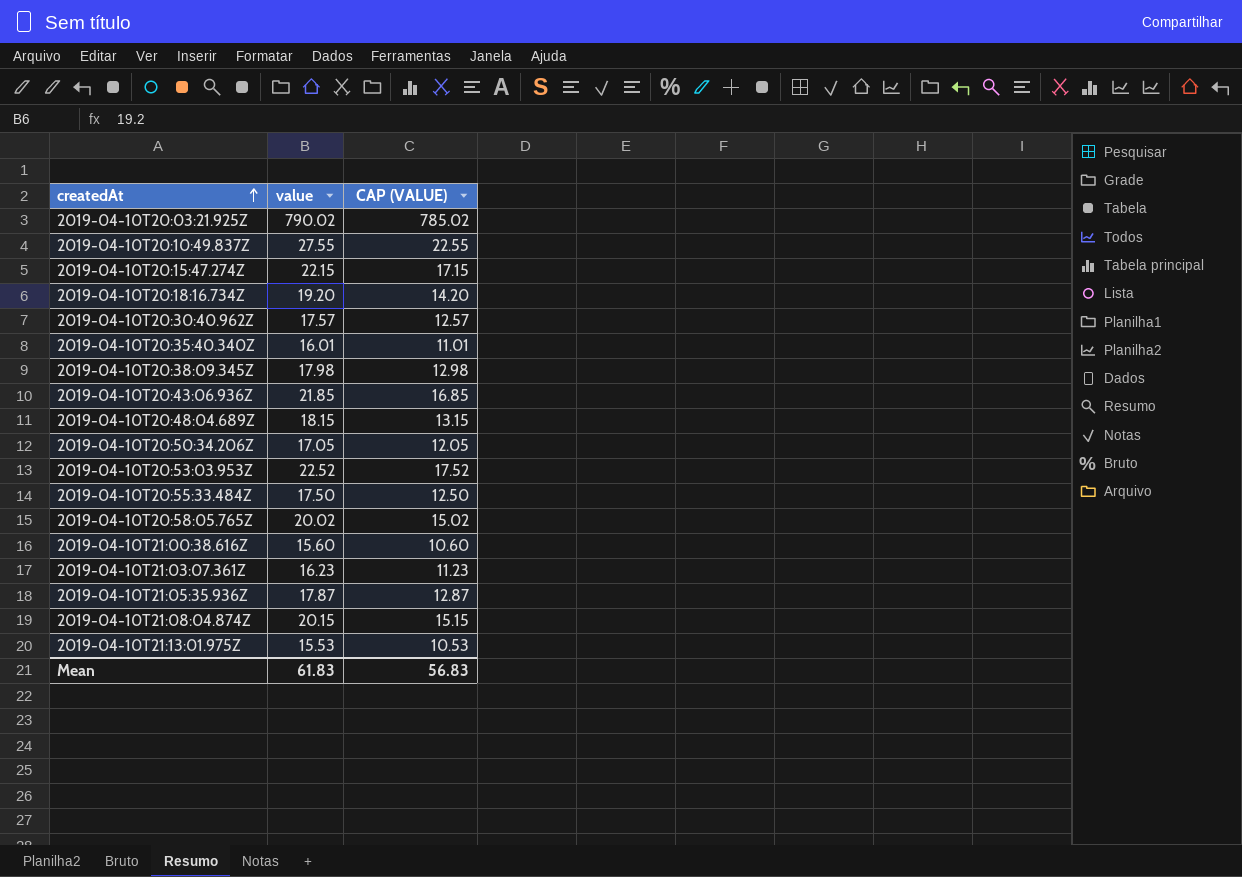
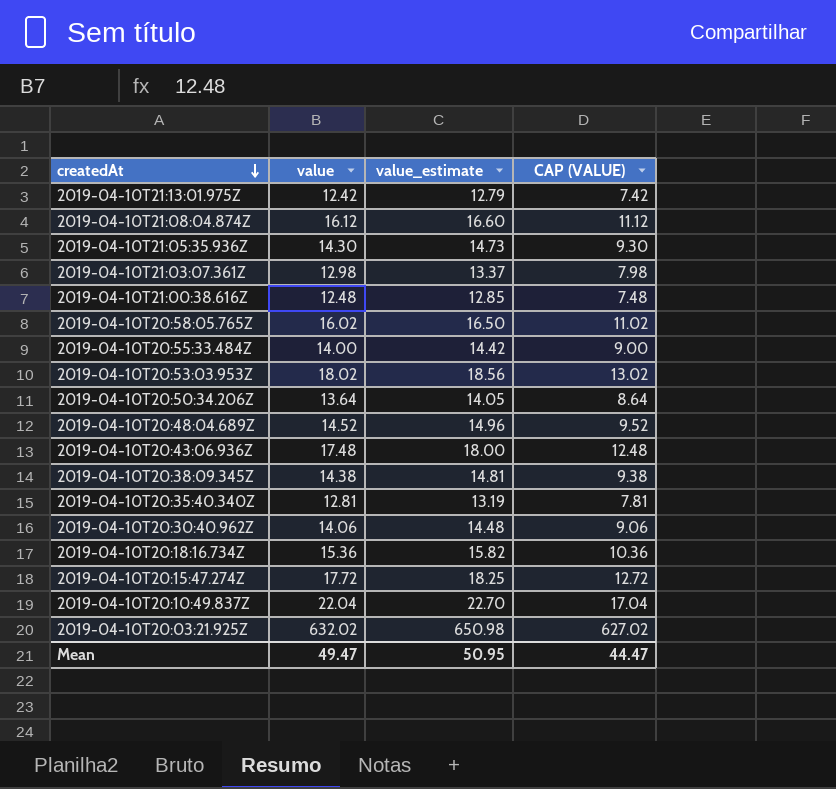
row order: createdAt ascending -> createdAt descending
column value_estimate | formula: none -> [value] * 1.03
2019-04-10T21:13:01.975Z | value: 15.53 -> 12.42
2019-04-10T21:13:01.975Z | CAP (VALUE): 10.53 -> 7.42
2019-04-10T21:08:04.874Z | value: 20.15 -> 16.12
2019-04-10T21:08:04.874Z | CAP (VALUE): 15.15 -> 11.12
2019-04-10T21:05:35.936Z | value: 17.87 -> 14.30
2019-04-10T21:05:35.936Z | CAP (VALUE): 12.87 -> 9.30
2019-04-10T21:03:07.361Z | value: 16.23 -> 12.98
2019-04-10T21:03:07.361Z | CAP (VALUE): 11.23 -> 7.98
2019-04-10T21:00:38.616Z | value: 15.60 -> 12.48
2019-04-10T21:00:38.616Z | CAP (VALUE): 10.60 -> 7.48
2019-04-10T20:58:05.765Z | value: 20.02 -> 16.02
2019-04-10T20:58:05.765Z | CAP (VALUE): 15.02 -> 11.02
2019-04-10T20:55:33.484Z | value: 17.50 -> 14.00
2019-04-10T20:55:33.484Z | CAP (VALUE): 12.50 -> 9.00
2019-04-10T20:53:03.953Z | value: 22.52 -> 18.02
2019-04-10T20:53:03.953Z | CAP (VALUE): 17.52 -> 13.02
2019-04-10T20:50:34.206Z | value: 17.05 -> 13.64
2019-04-10T20:50:34.206Z | CAP (VALUE): 12.05 -> 8.64
2019-04-10T20:48:04.689Z | value: 18.15 -> 14.52
2019-04-10T20:48:04.689Z | CAP (VALUE): 13.15 -> 9.52
2019-04-10T20:43:06.936Z | value: 21.85 -> 17.48
2019-04-10T20:43:06.936Z | CAP (VALUE): 16.85 -> 12.48
2019-04-10T20:38:09.345Z | value: 17.98 -> 14.38
2019-04-10T20:38:09.345Z | CAP (VALUE): 12.98 -> 9.38
2019-04-10T20:35:40.340Z | value: 16.01 -> 12.81
2019-04-10T20:35:40.340Z | CAP (VALUE): 11.01 -> 7.81
2019-04-10T20:30:40.962Z | value: 17.57 -> 14.06
2019-04-10T20:30:40.962Z | CAP (VALUE): 12.57 -> 9.06
2019-04-10T20:18:16.734Z | value: 19.20 -> 15.36
2019-04-10T20:18:16.734Z | CAP (VALUE): 14.20 -> 10.36
2019-04-10T20:15:47.274Z | value: 22.15 -> 17.72
2019-04-10T20:15:47.274Z | CAP (VALUE): 17.15 -> 12.72
2019-04-10T20:10:49.837Z | value: 27.55 -> 22.04
2019-04-10T20:10:49.837Z | CAP (VALUE): 22.55 -> 17.04
2019-04-10T20:03:21.925Z | value: 790.02 -> 632.02
2019-04-10T20:03:21.925Z | CAP (VALUE): 785.02 -> 627.02
Mean | value: 61.83 -> 49.47
Mean | CAP (VALUE): 56.83 -> 44.47

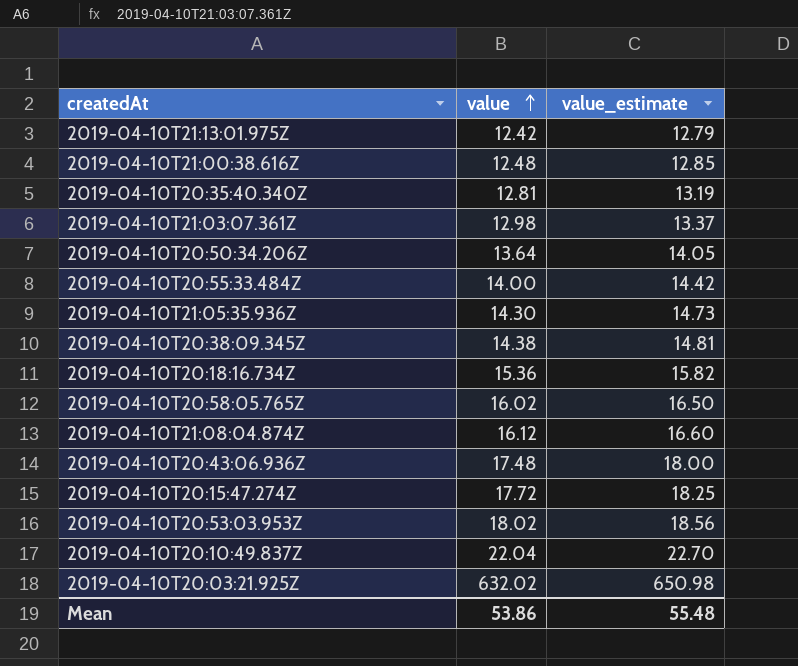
row order: createdAt descending -> value ascending
column CAP (VALUE) | formula: [value] - 5 -> none
row 2019-04-10T20:48:04.689Z: 14.52 | 14.96 | 9.52 -> none
row 2019-04-10T20:30:40.962Z: 14.06 | 14.48 | 9.06 -> none
Mean | value: 49.47 -> 53.86
Mean | value_estimate: 50.95 -> 55.48

